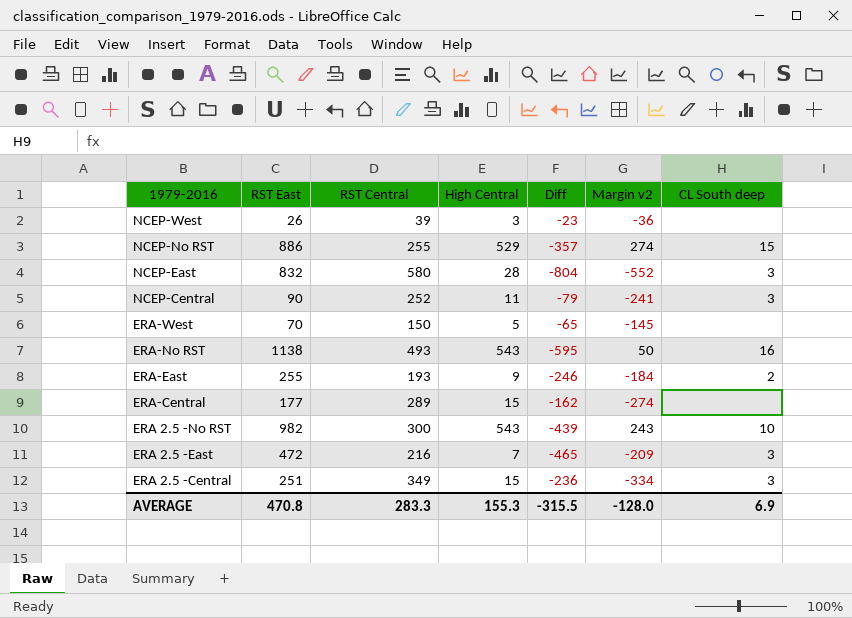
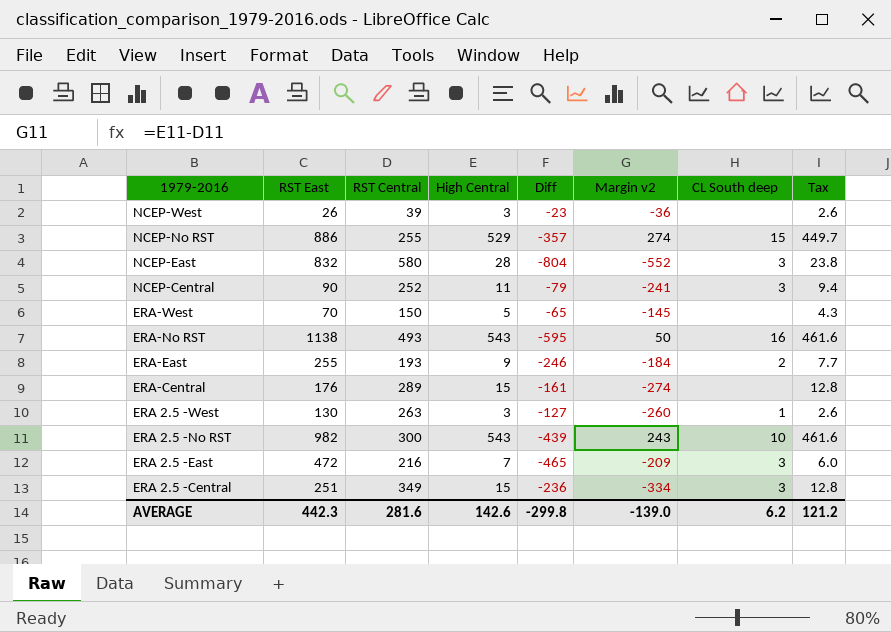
column Tax | formula: none -> [High Central] * 0.85
ERA-Central | RST East: 177 -> 176
ERA-Central | Diff: -162 -> -161
row ERA 2.5 -West: none -> 130 | 263 | 3 | -127 | -260 | 1 | 2.6
AVERAGE | RST East: 470.8 -> 442.3
AVERAGE | RST Central: 283.3 -> 281.6
AVERAGE | High Central: 155.3 -> 142.6
AVERAGE | Diff: -315.5 -> -299.8
AVERAGE | Margin v2: -128.0 -> -139.0
AVERAGE | CL South deep: 6.9 -> 6.2

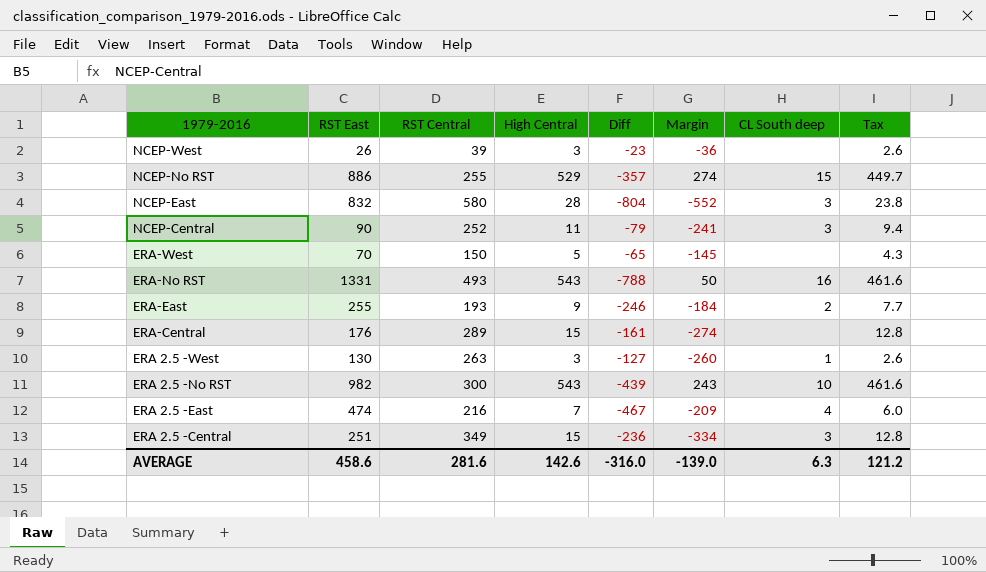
column name: Margin v2 -> Margin
ERA-No RST | RST East: 1138 -> 1331
ERA-No RST | Diff: -595 -> -788
ERA 2.5 -East | RST East: 472 -> 474
ERA 2.5 -East | Diff: -465 -> -467
ERA 2.5 -East | CL South deep: 3 -> 4
AVERAGE | RST East: 442.3 -> 458.6
AVERAGE | Diff: -299.8 -> -316.0
AVERAGE | CL South deep: 6.2 -> 6.3

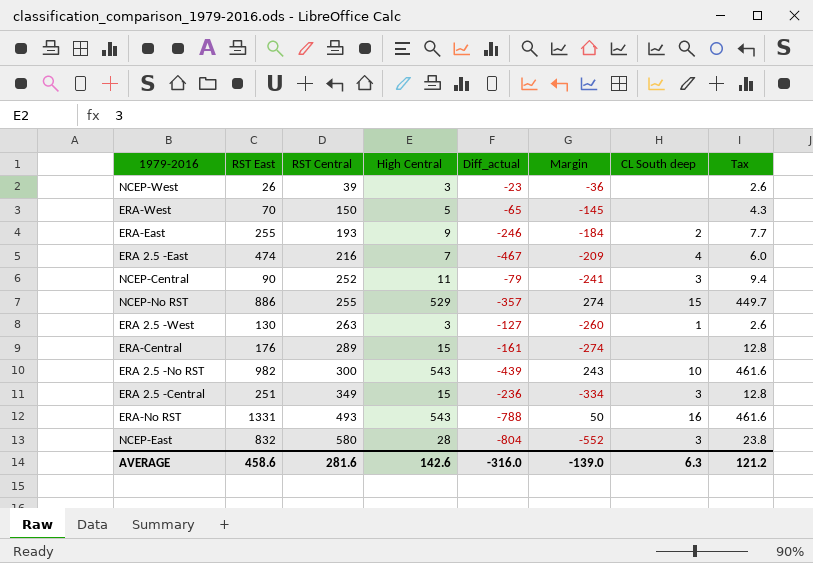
row order: 1979-2016 descending -> RST Central ascending
column name: Diff -> Diff_actual

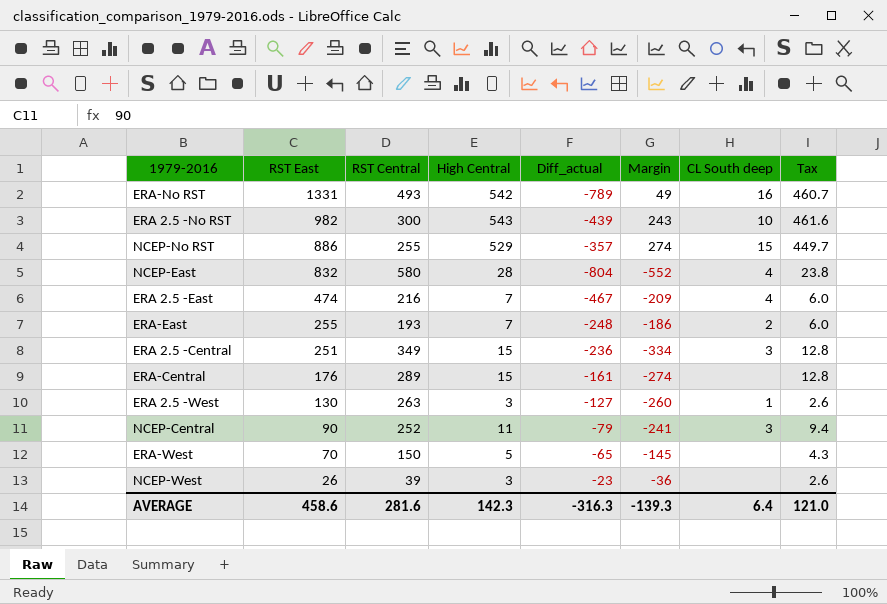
row order: RST Central ascending -> RST East descending
ERA-No RST | High Central: 543 -> 542
ERA-No RST | Diff_actual: -788 -> -789
ERA-No RST | Margin: 50 -> 49
ERA-No RST | Tax: 461.6 -> 460.7
NCEP-East | CL South deep: 3 -> 4
ERA-East | High Central: 9 -> 7
ERA-East | Diff_actual: -246 -> -248
ERA-East | Margin: -184 -> -186
ERA-East | Tax: 7.7 -> 6.0
AVERAGE | High Central: 142.6 -> 142.3
AVERAGE | Diff_actual: -316.0 -> -316.3
AVERAGE | Margin: -139.0 -> -139.3
AVERAGE | CL South deep: 6.3 -> 6.4
AVERAGE | Tax: 121.2 -> 121.0

